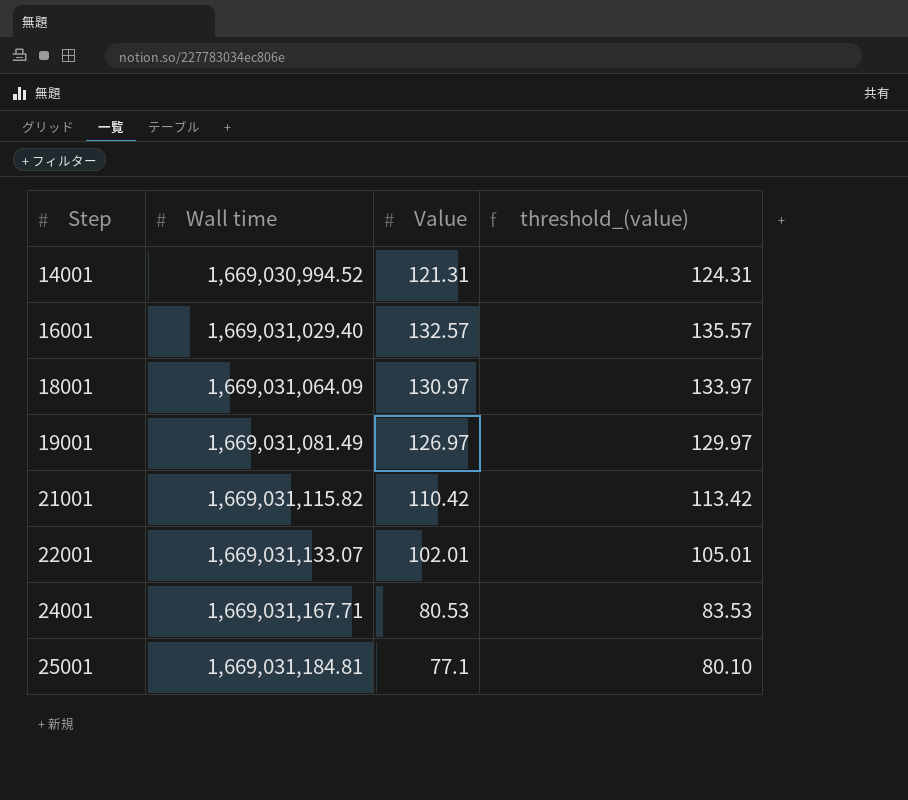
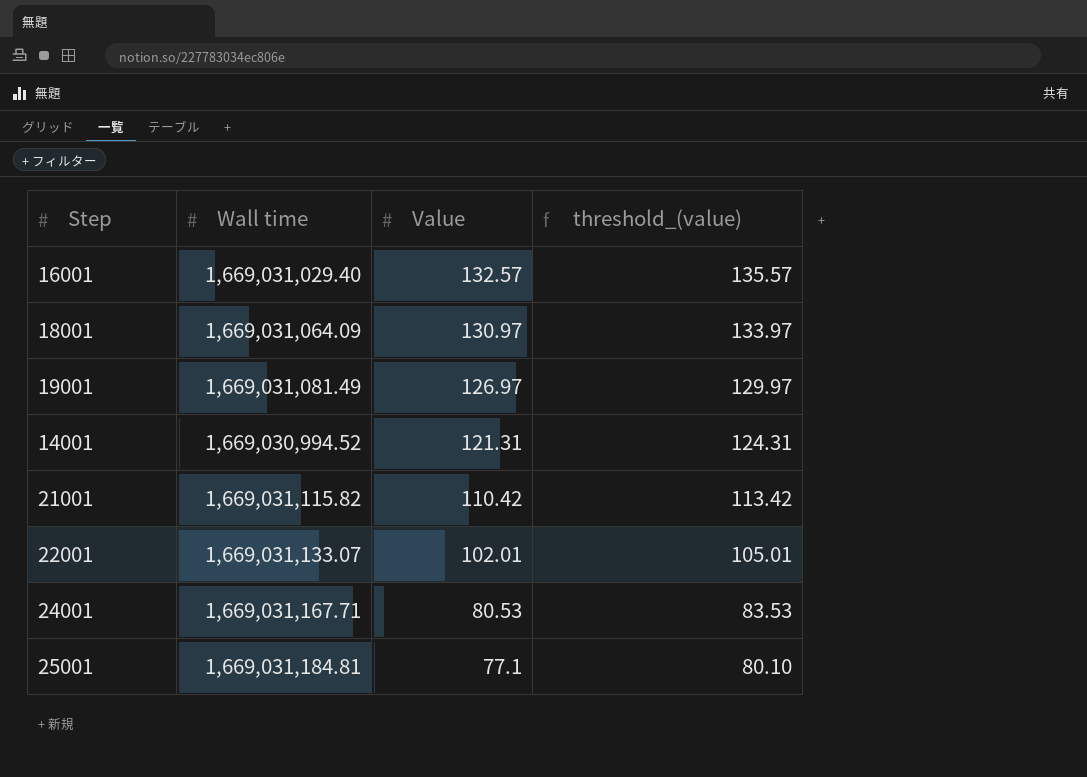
row order: Step ascending -> Value descending

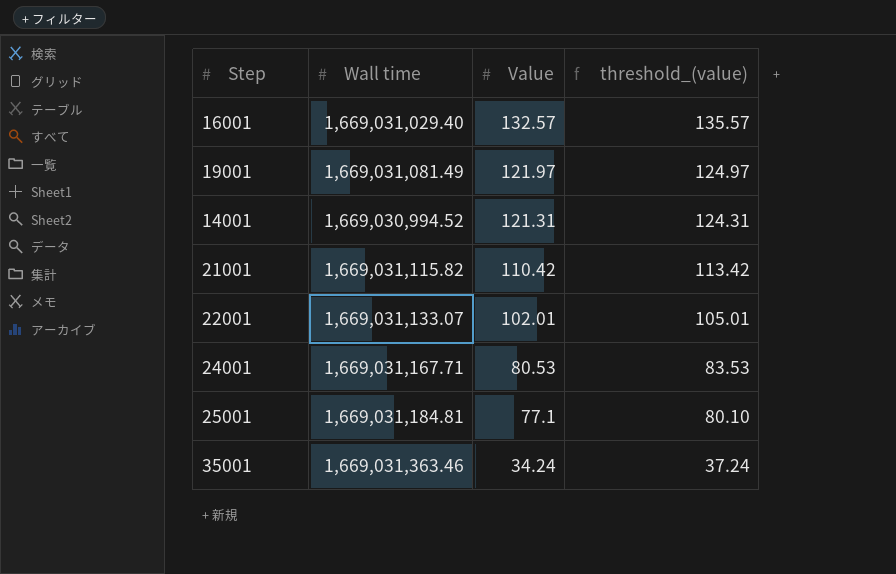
row 18001: 1,669,031,064.09 | 130.97 | 133.97 -> none
19001 | Value: 126.97 -> 121.97
19001 | threshold_(value): 129.97 -> 124.97
row 35001: none -> 1,669,031,363.46 | 34.24 | 37.24

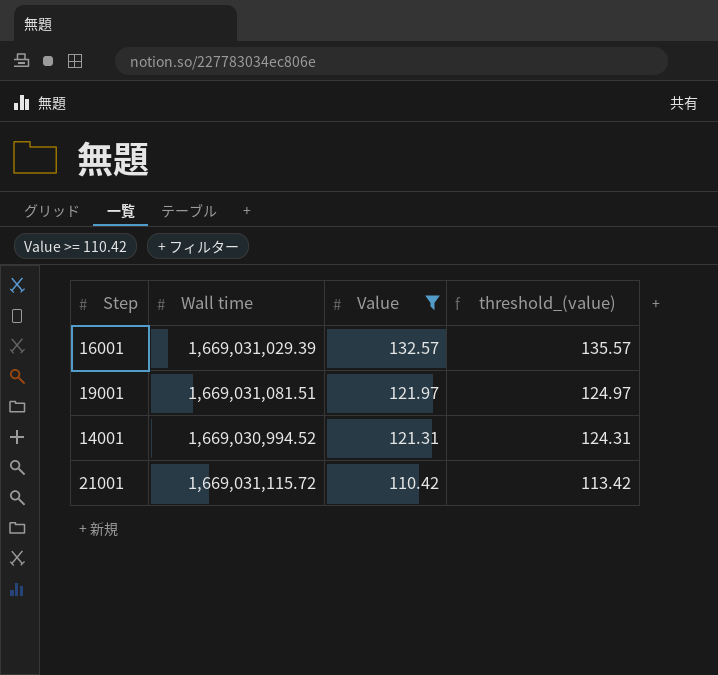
filter: none -> Value >= 110.42
16001 | Wall time: 1,669,031,029.40 -> 1,669,031,029.39
19001 | Wall time: 1,669,031,081.49 -> 1,669,031,081.51
21001 | Wall time: 1,669,031,115.82 -> 1,669,031,115.72

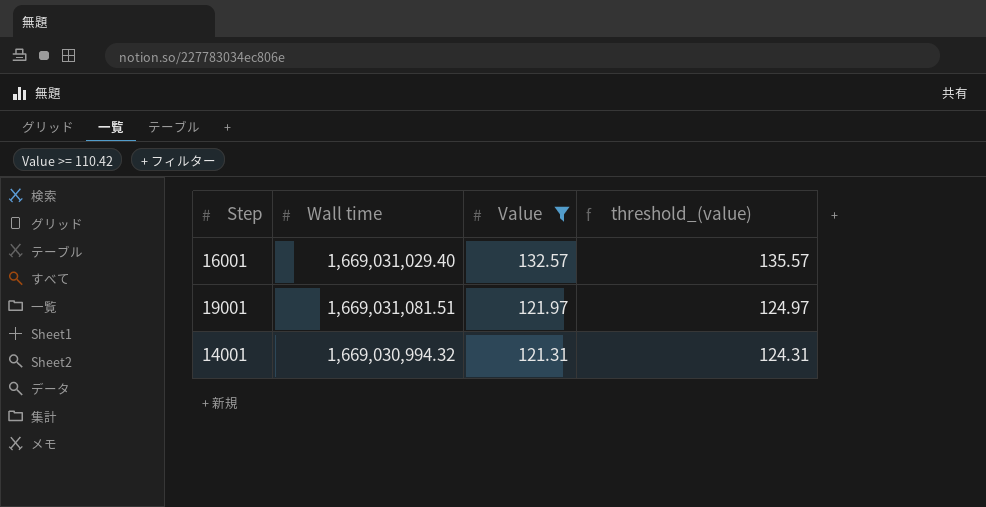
row 21001: 1,669,031,115.72 | 110.42 | 113.42 -> none
16001 | Wall time: 1,669,031,029.39 -> 1,669,031,029.40
14001 | Wall time: 1,669,030,994.52 -> 1,669,030,994.32

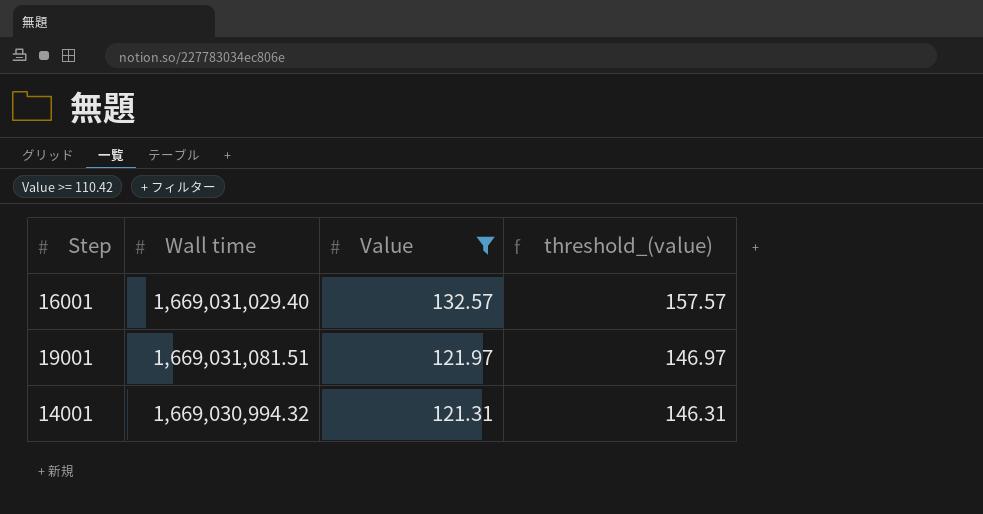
column threshold_(value) | formula: [Value] + 3 -> [Value] + 25

